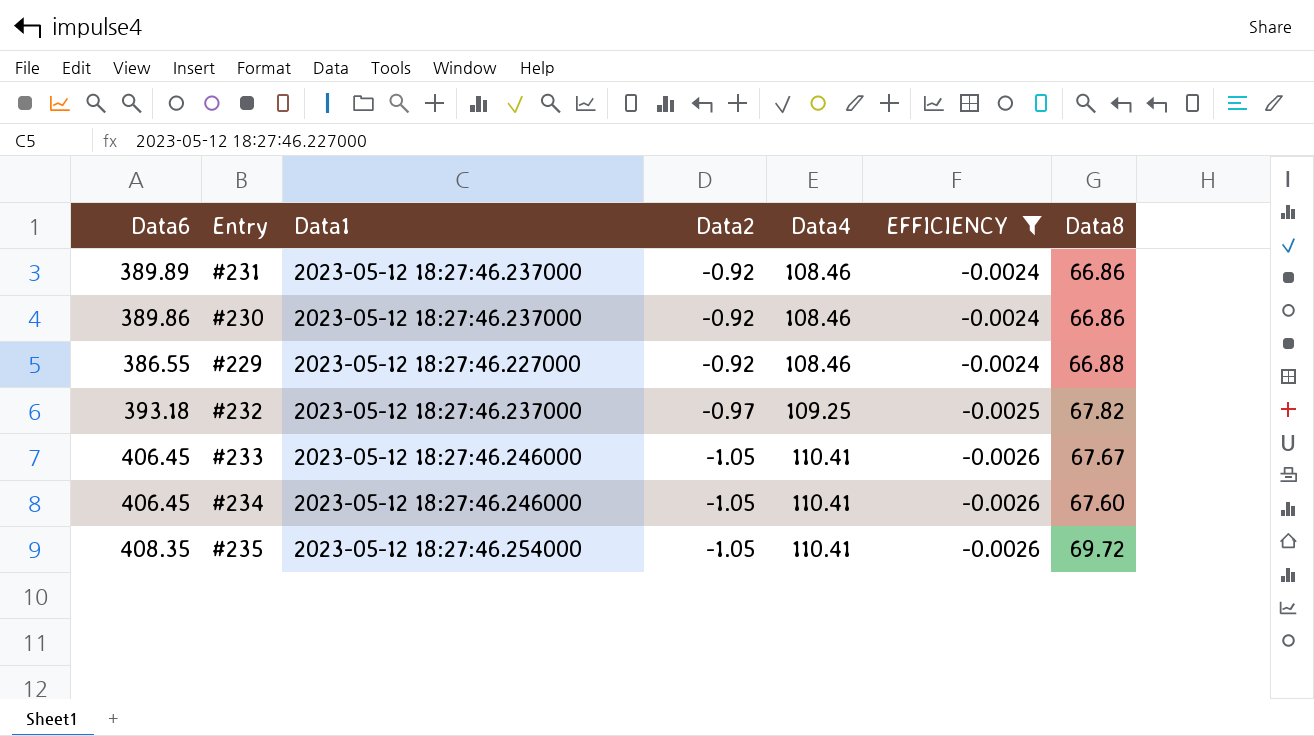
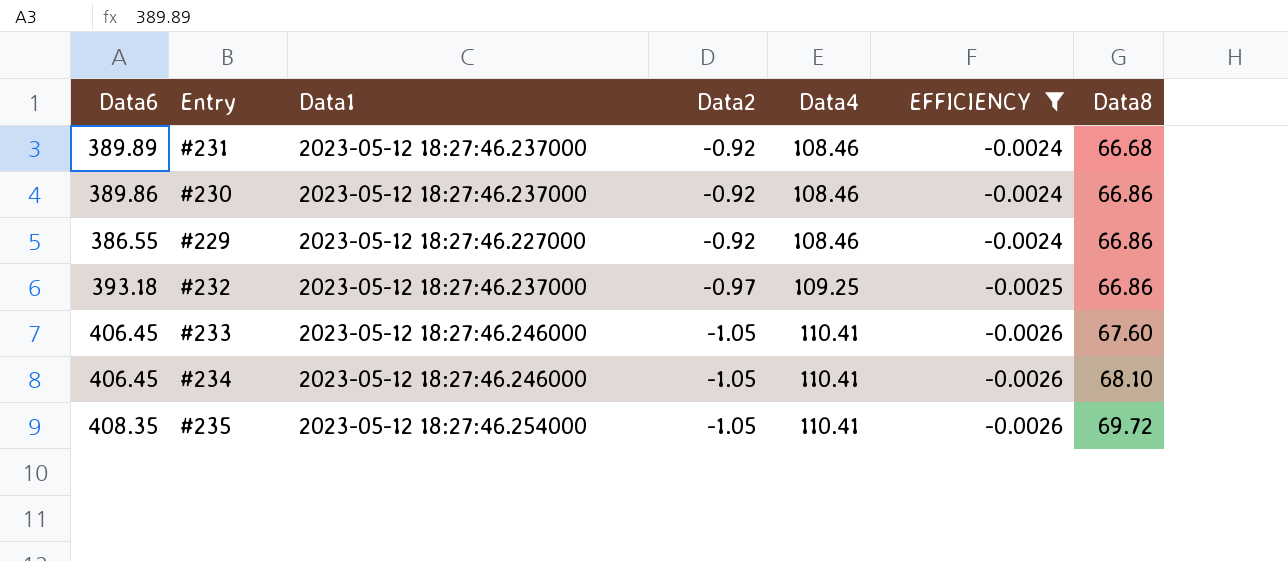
#231 | Data8: 66.86 -> 66.68
#229 | Data8: 66.88 -> 66.86
#232 | Data8: 67.82 -> 66.86
#233 | Data8: 67.67 -> 67.60
#234 | Data8: 67.60 -> 68.10

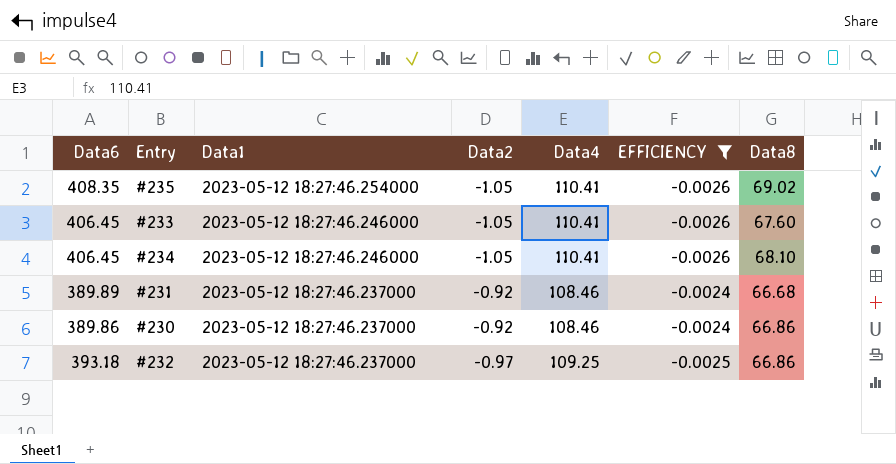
row order: Data2 descending -> Data1 descending
row #229: 386.55 | 2023-05-12 18:27:46.227000 | -0.92 | 108.46 | -0.0024 | 66.86 -> none
#235 | Data8: 69.72 -> 69.02

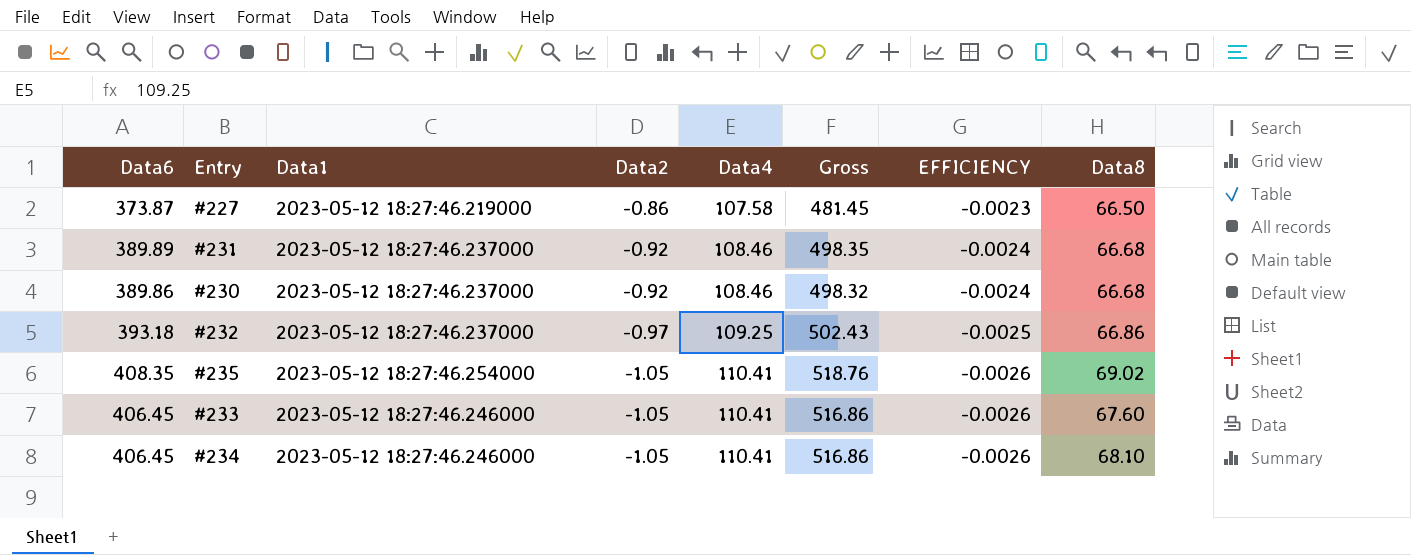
filter: EFFICIENCY != -0.0023 -> none
row order: Data1 descending -> Data2 descending
column Gross | formula: none -> [Data6] + [Data4]
#230 | Data8: 66.86 -> 66.68

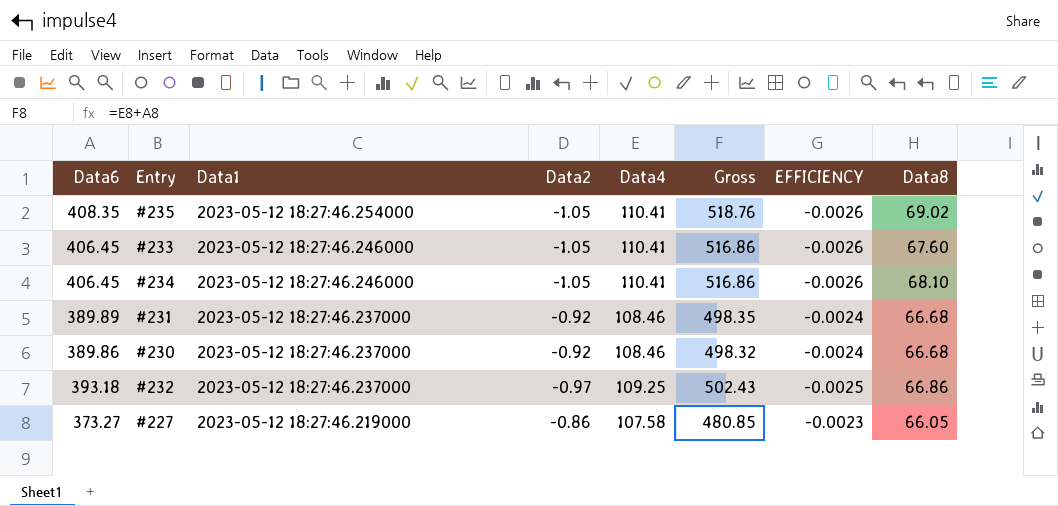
row order: Data2 descending -> Data1 descending
#227 | Data6: 373.87 -> 373.27
#227 | Gross: 481.45 -> 480.85
#227 | Data8: 66.50 -> 66.05

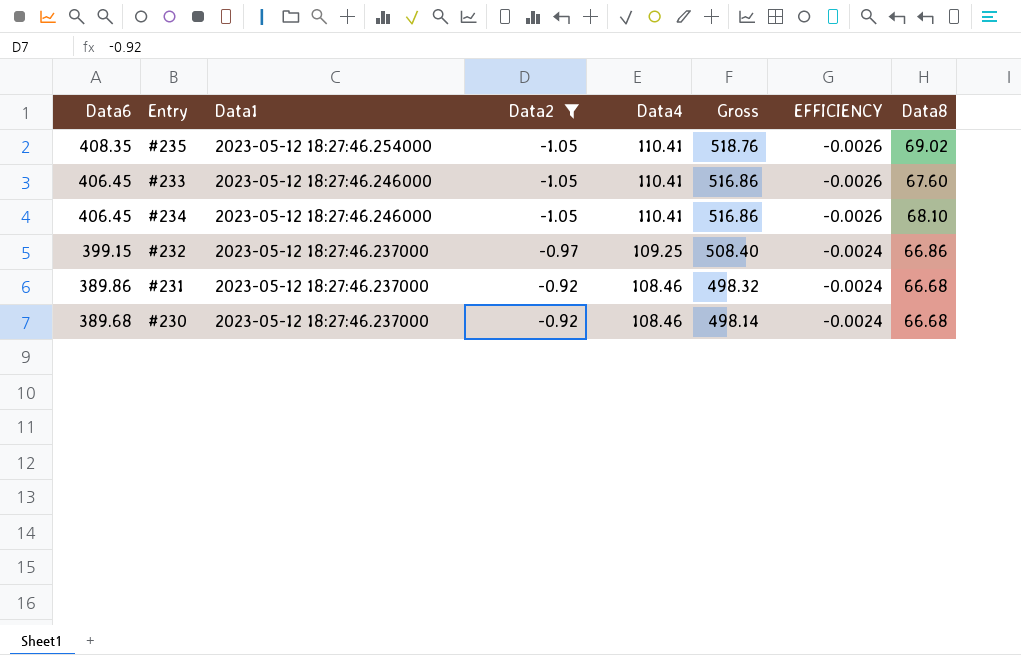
filter: none -> Data2 != -0.86
row order: Data1 descending -> Data6 descending
#232 | Data6: 393.18 -> 399.15
#232 | Gross: 502.43 -> 508.40
#232 | EFFICIENCY: -0.0025 -> -0.0024
#231 | Data6: 389.89 -> 389.86
#231 | Gross: 498.35 -> 498.32
#230 | Data6: 389.86 -> 389.68
#230 | Gross: 498.32 -> 498.14

